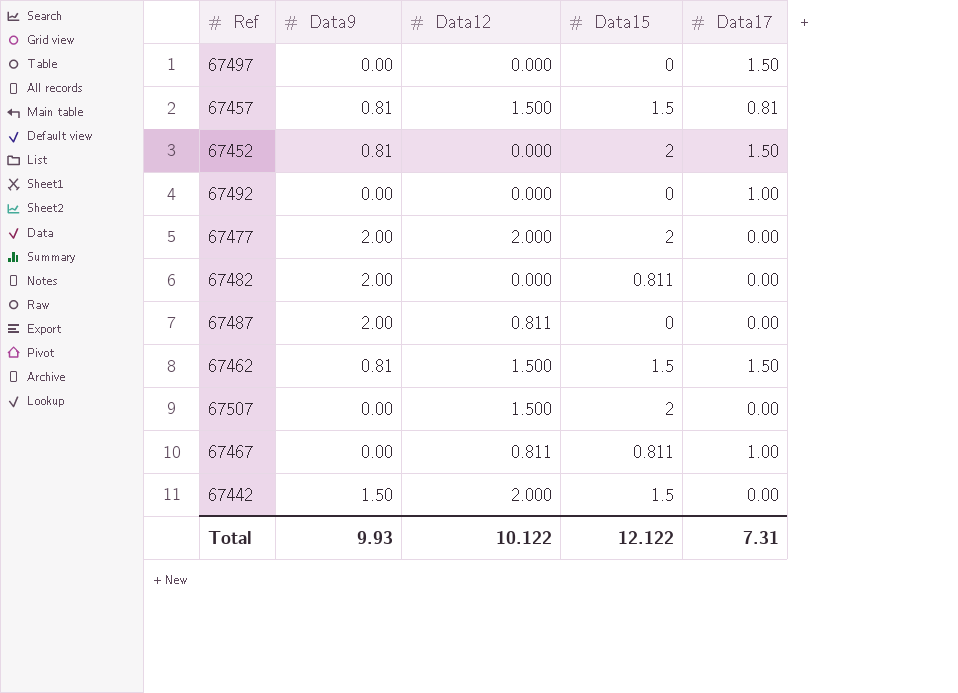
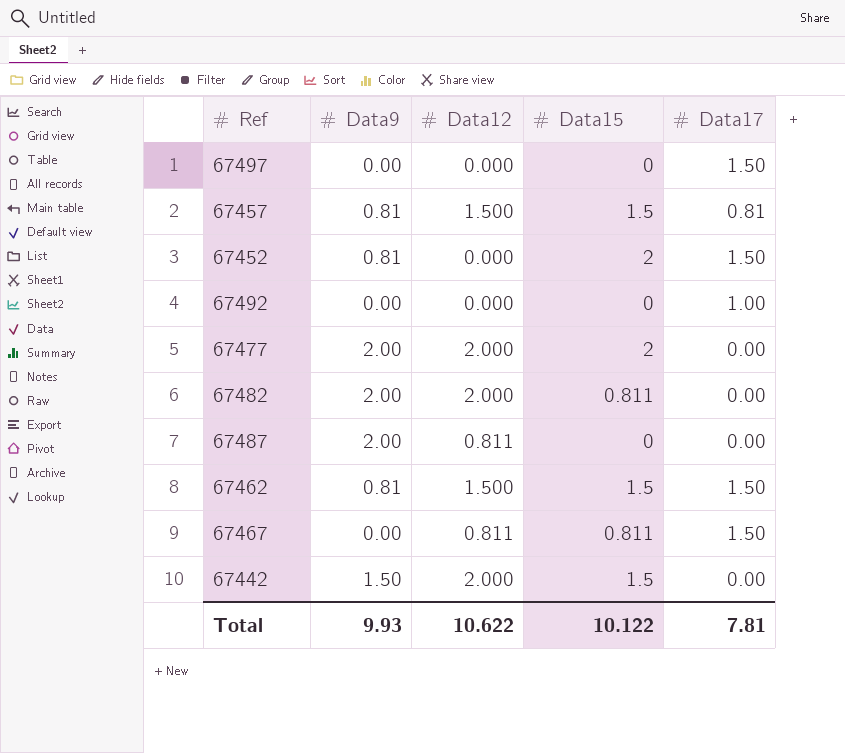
row 67507: 0.00 | 1.500 | 2 | 0.00 -> none
67482 | Data12: 0.000 -> 2.000
67467 | Data17: 1.00 -> 1.50
Total | Data12: 10.122 -> 10.622
Total | Data15: 12.122 -> 10.122
Total | Data17: 7.31 -> 7.81

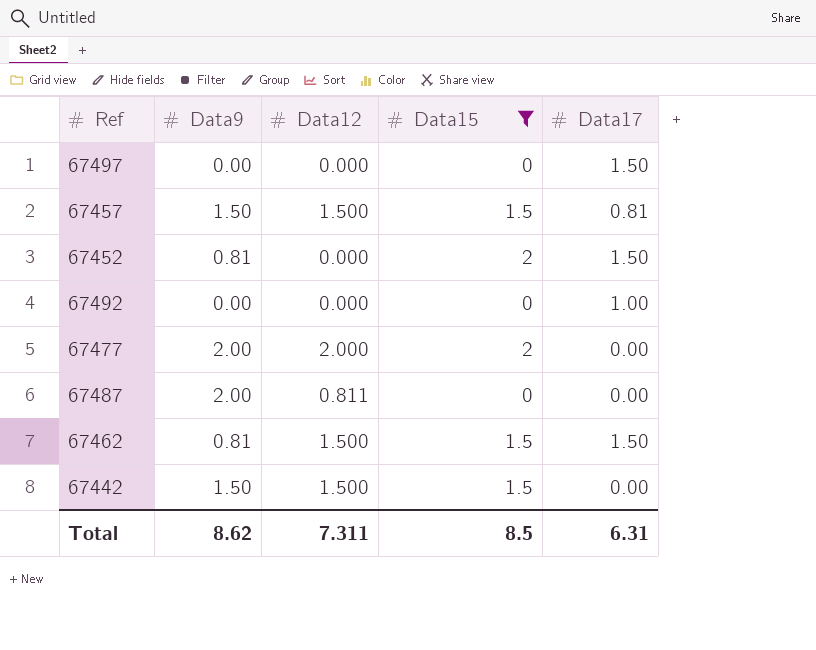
filter: none -> Data15 != 0.811
67457 | Data9: 0.81 -> 1.50
67442 | Data12: 2.000 -> 1.500
Total | Data9: 9.93 -> 8.62
Total | Data12: 10.622 -> 7.311
Total | Data15: 10.122 -> 8.5
Total | Data17: 7.81 -> 6.31

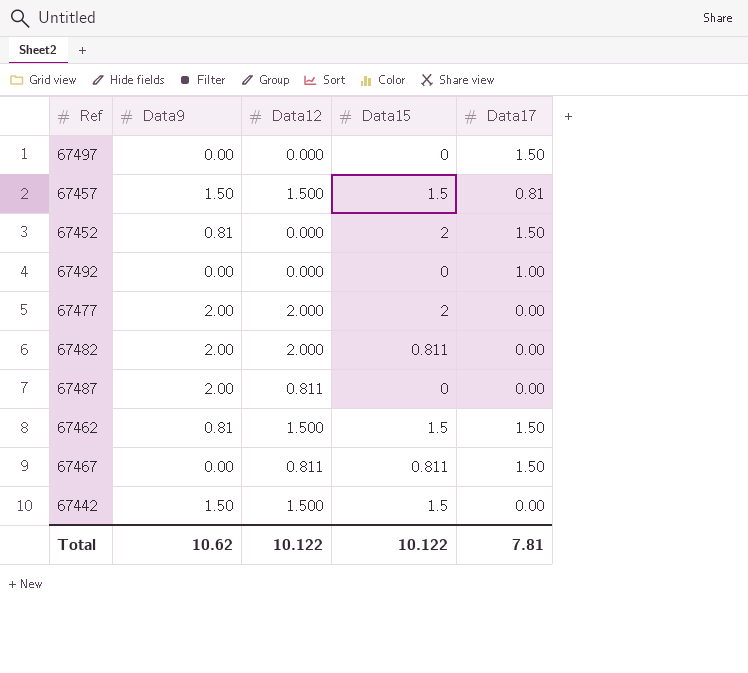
filter: Data15 != 0.811 -> none
Total | Data9: 8.62 -> 10.62
Total | Data12: 7.311 -> 10.122
Total | Data15: 8.5 -> 10.122
Total | Data17: 6.31 -> 7.81

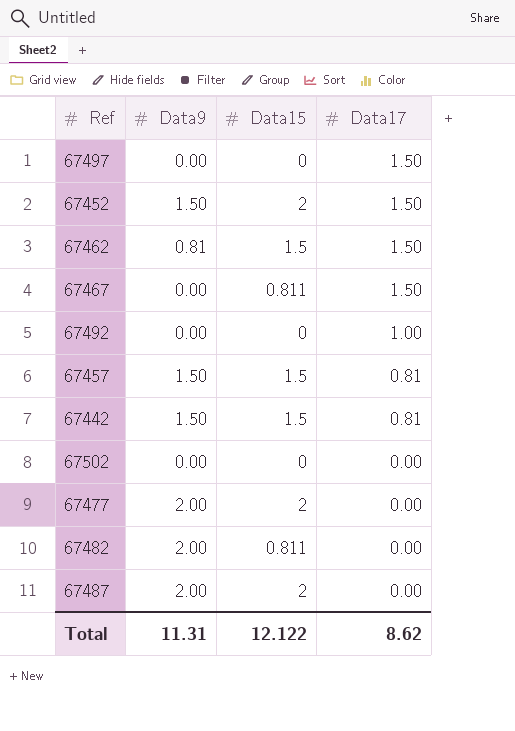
row order: none -> Data17 descending
column Data12 | position: 3 -> none
67452 | Data9: 0.81 -> 1.50
67442 | Data17: 0.00 -> 0.81
row 67502: none -> 0.00 | 0 | 0.00
67487 | Data15: 0 -> 2
Total | Data9: 10.62 -> 11.31
Total | Data15: 10.122 -> 12.122
Total | Data17: 7.81 -> 8.62

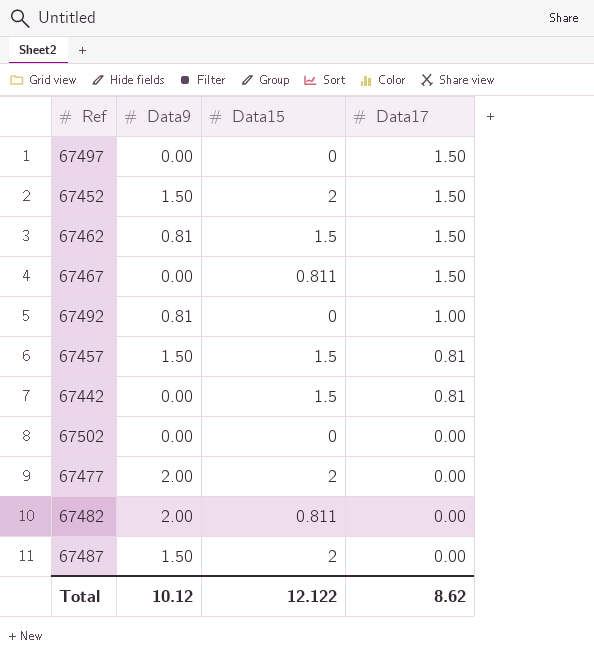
67492 | Data9: 0.00 -> 0.81
67442 | Data9: 1.50 -> 0.00
67487 | Data9: 2.00 -> 1.50
Total | Data9: 11.31 -> 10.12

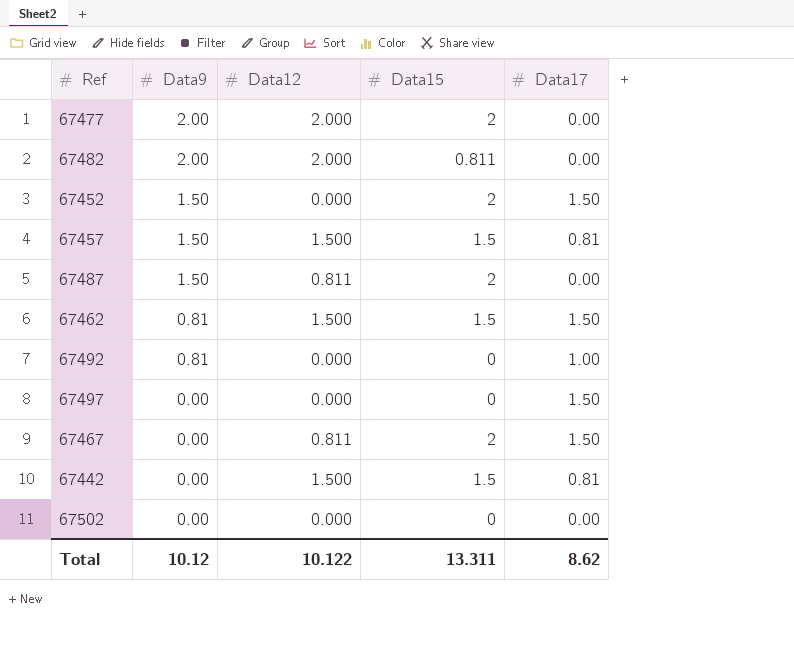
row order: Data17 descending -> Data9 descending
column Data12 | position: none -> 3
67467 | Data15: 0.811 -> 2
Total | Data15: 12.122 -> 13.311

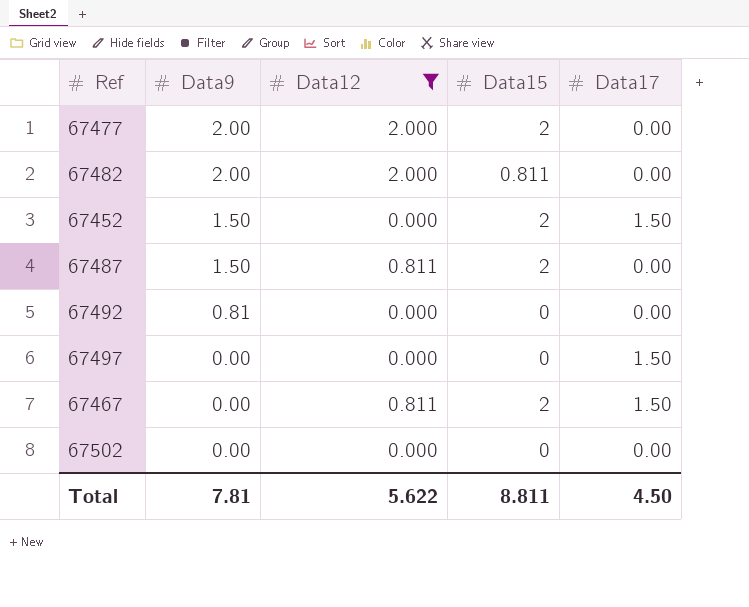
filter: none -> Data12 != 1.500
67492 | Data17: 1.00 -> 0.00
Total | Data9: 10.12 -> 7.81
Total | Data12: 10.122 -> 5.622
Total | Data15: 13.311 -> 8.811
Total | Data17: 8.62 -> 4.50

